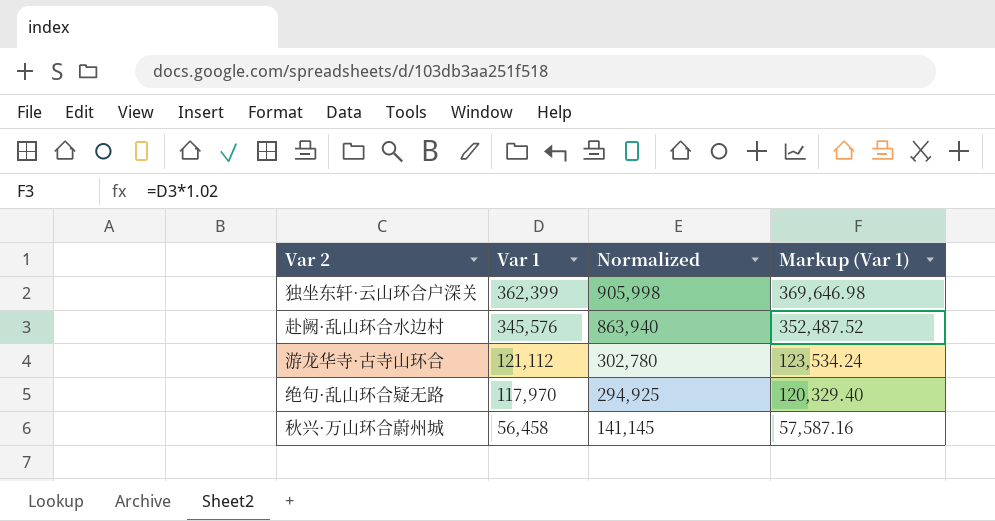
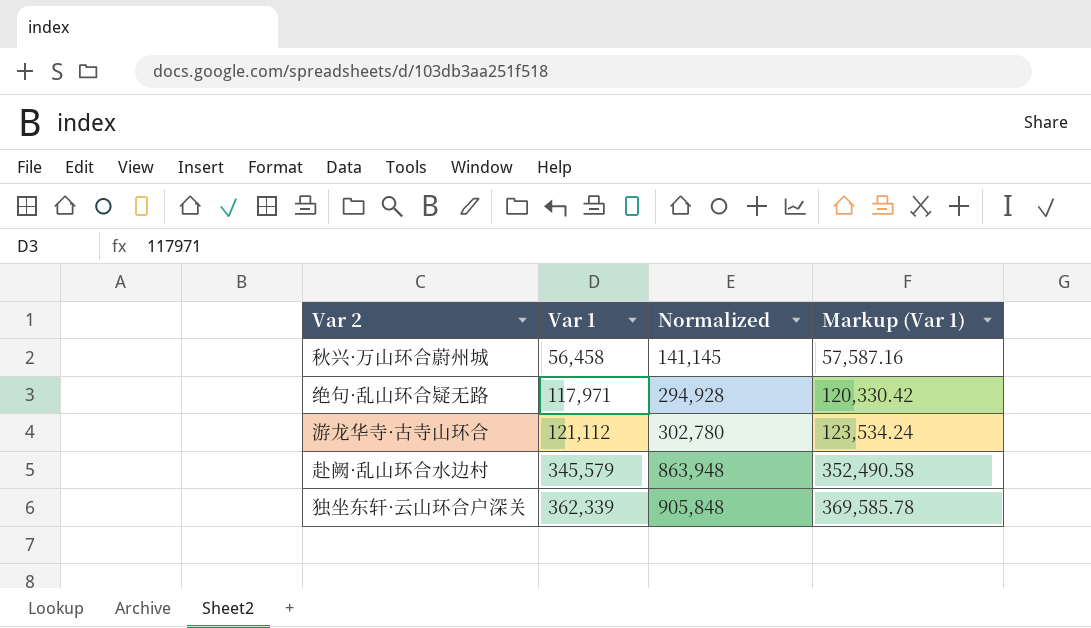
row order: Var 1 descending -> Var 1 ascending
绝句·乱山环合疑无路 | Var 1: 117,970 -> 117,971
绝句·乱山环合疑无路 | Normalized: 294,925 -> 294,928
绝句·乱山环合疑无路 | Markup (Var 1): 120,329.40 -> 120,330.42
赴阙·乱山环合水边村 | Var 1: 345,576 -> 345,579
赴阙·乱山环合水边村 | Normalized: 863,940 -> 863,948
赴阙·乱山环合水边村 | Markup (Var 1): 352,487.52 -> 352,490.58
独坐东轩·云山环合户深关 | Var 1: 362,399 -> 362,339
独坐东轩·云山环合户深关 | Normalized: 905,998 -> 905,848
独坐东轩·云山环合户深关 | Markup (Var 1): 369,646.98 -> 369,585.78

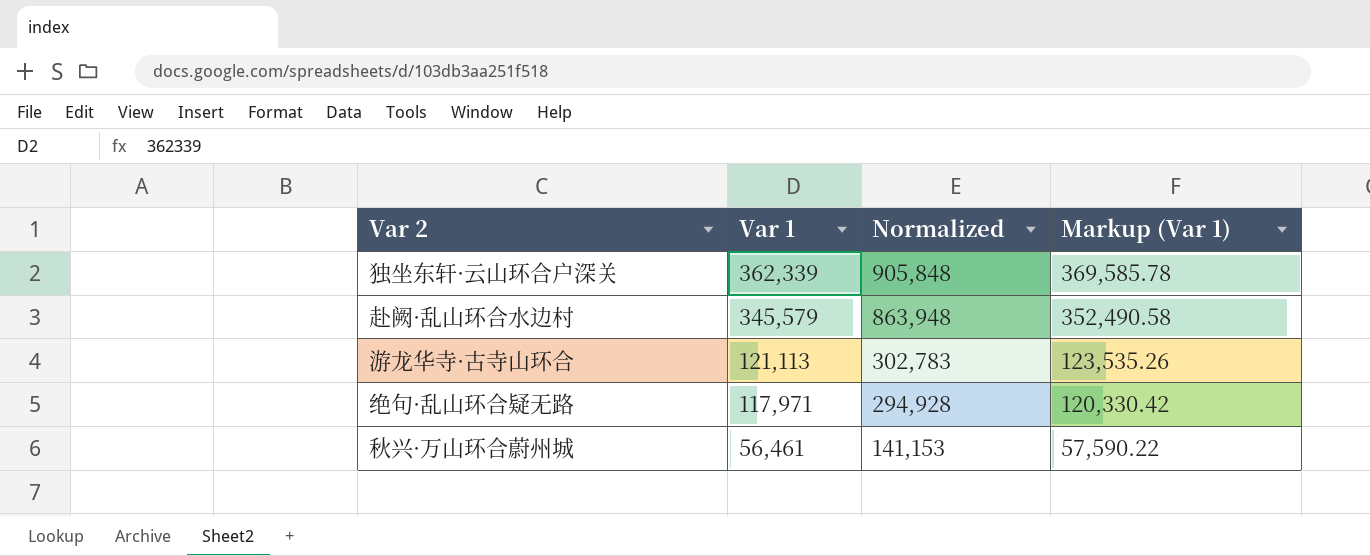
row order: Var 1 ascending -> Var 1 descending
游龙华寺·古寺山环合 | Var 1: 121,112 -> 121,113
游龙华寺·古寺山环合 | Normalized: 302,780 -> 302,783
游龙华寺·古寺山环合 | Markup (Var 1): 123,534.24 -> 123,535.26
秋兴·万山环合蔚州城 | Var 1: 56,458 -> 56,461
秋兴·万山环合蔚州城 | Normalized: 141,145 -> 141,153
秋兴·万山环合蔚州城 | Markup (Var 1): 57,587.16 -> 57,590.22

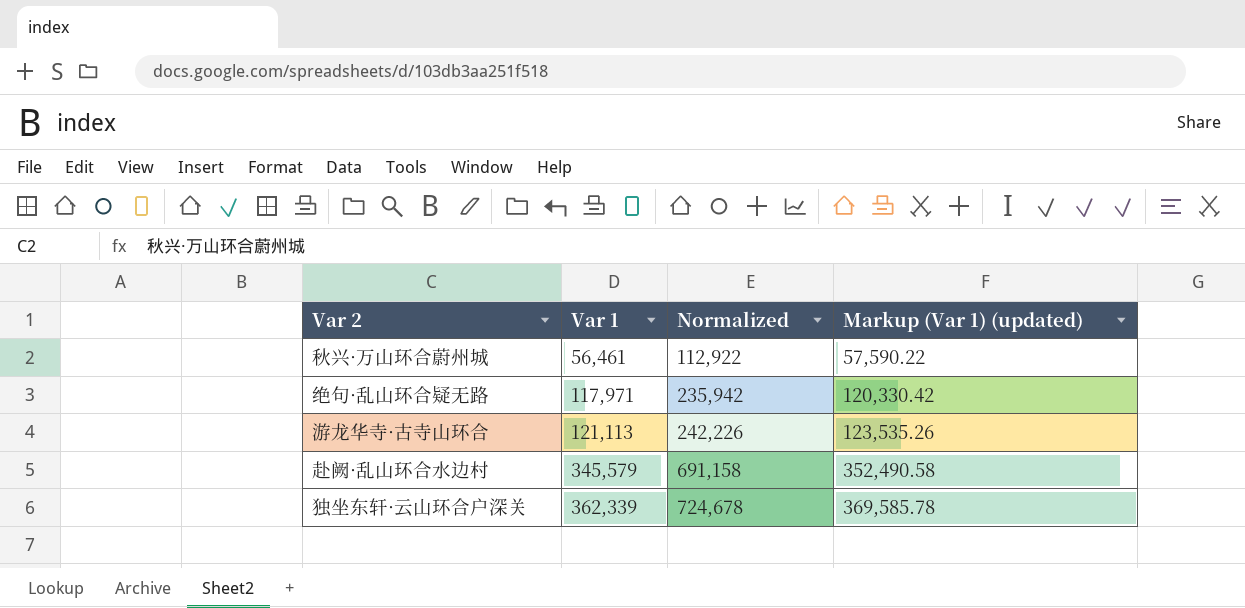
row order: Var 1 descending -> Var 1 ascending
column Normalized | formula: [Var 1] * 2.5 -> [Var 1] * 2
column name: Markup (Var 1) -> Markup (Var 1) (updated)

